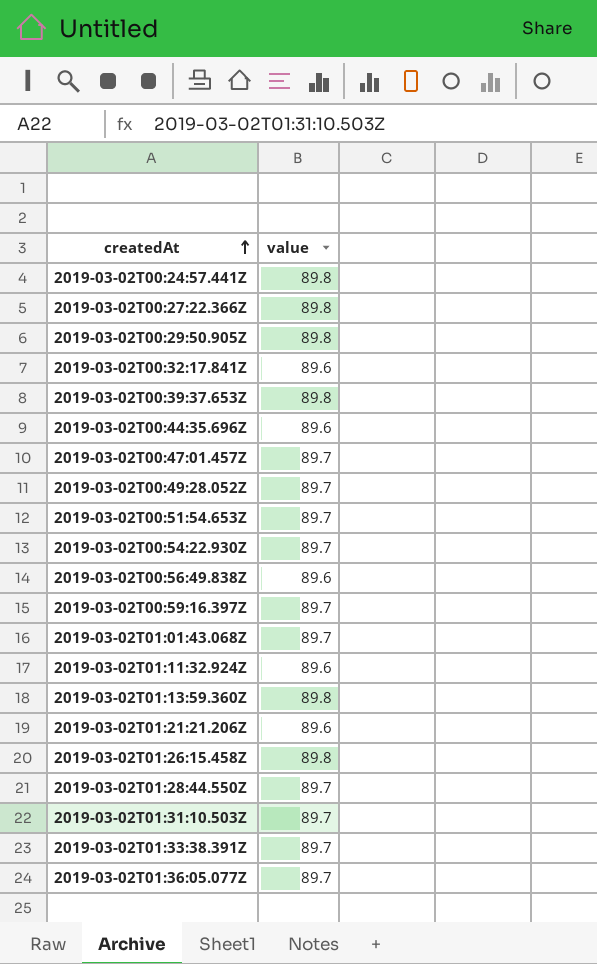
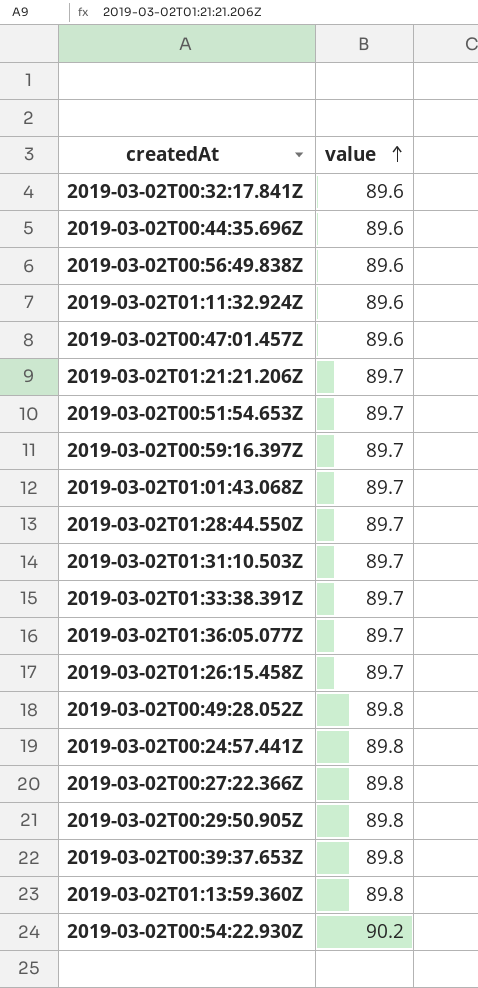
row order: createdAt ascending -> value ascending
2019-03-02T00:47:01.457Z | value: 89.7 -> 89.6
2019-03-02T01:21:21.206Z | value: 89.6 -> 89.7
2019-03-02T01:26:15.458Z | value: 89.8 -> 89.7
2019-03-02T00:49:28.052Z | value: 89.7 -> 89.8
2019-03-02T00:54:22.930Z | value: 89.7 -> 90.2

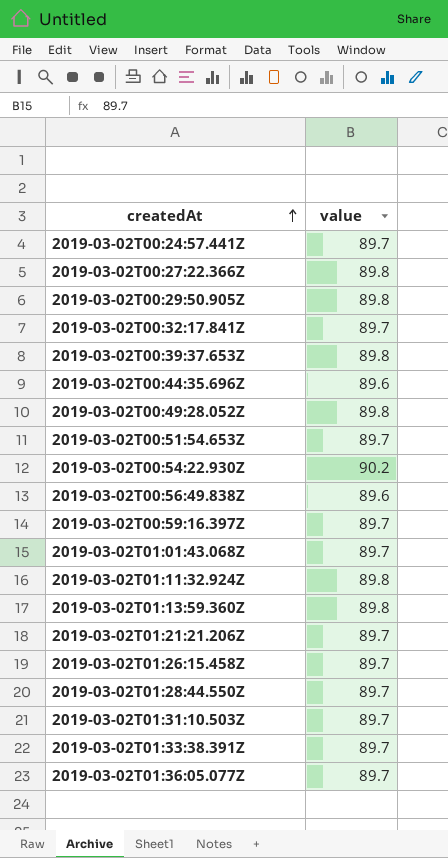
row order: value ascending -> createdAt ascending
row 2019-03-02T00:47:01.457Z: 89.6 -> none
2019-03-02T00:24:57.441Z | value: 89.8 -> 89.7
2019-03-02T00:32:17.841Z | value: 89.6 -> 89.7
2019-03-02T01:11:32.924Z | value: 89.6 -> 89.8

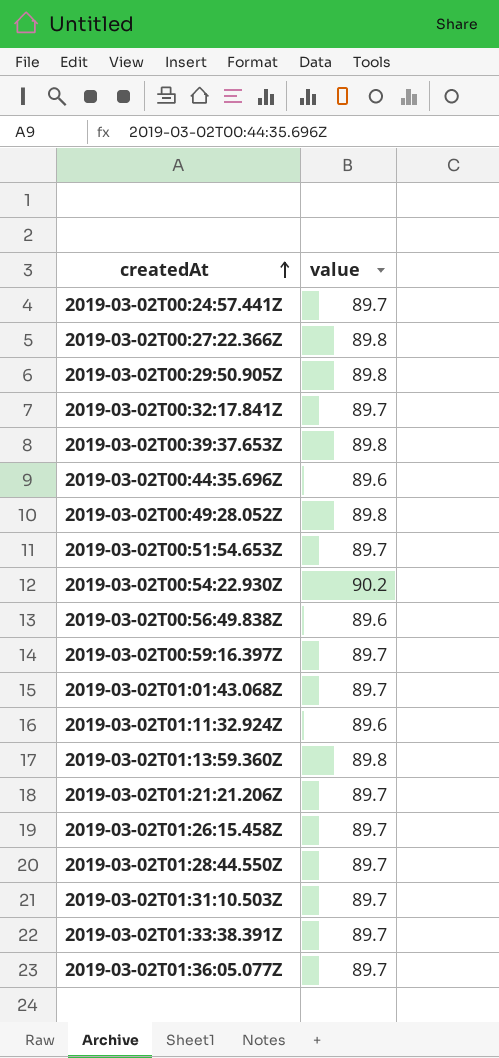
2019-03-02T01:11:32.924Z | value: 89.8 -> 89.6

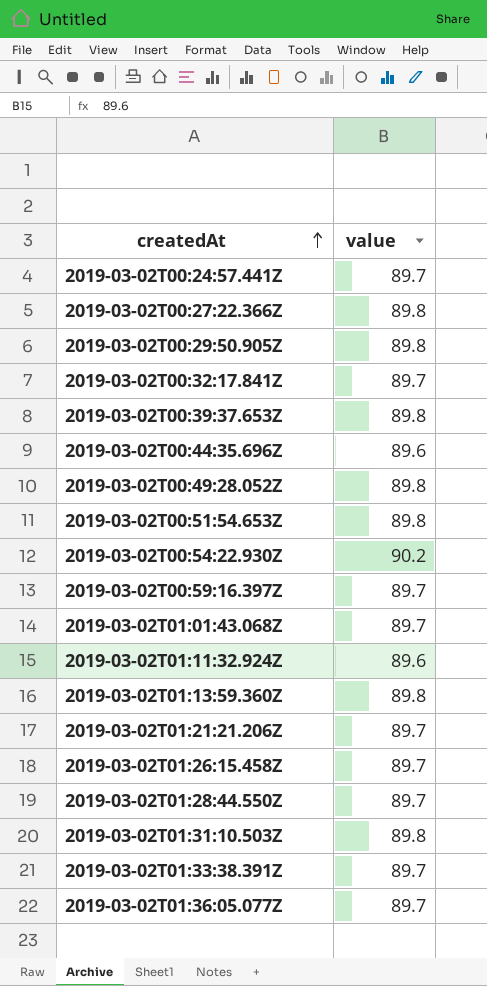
row 2019-03-02T00:56:49.838Z: 89.6 -> none
2019-03-02T00:51:54.653Z | value: 89.7 -> 89.8
2019-03-02T01:31:10.503Z | value: 89.7 -> 89.8

